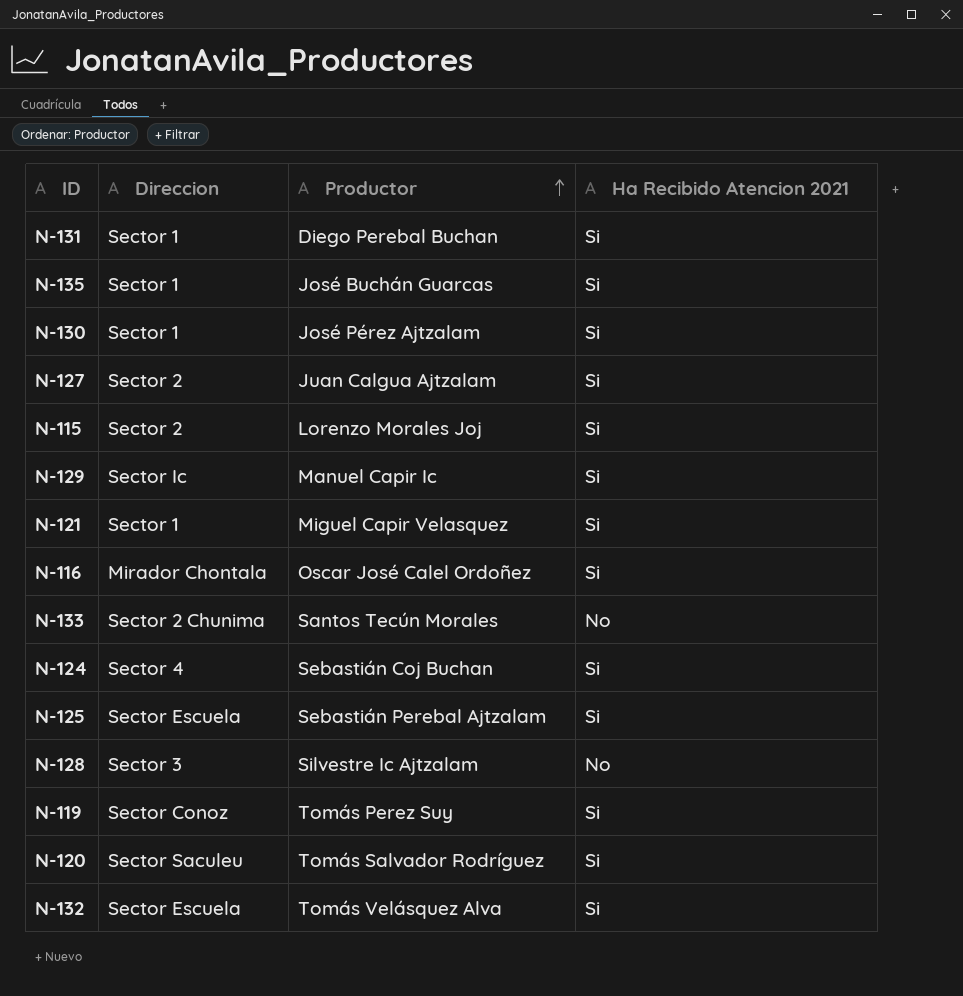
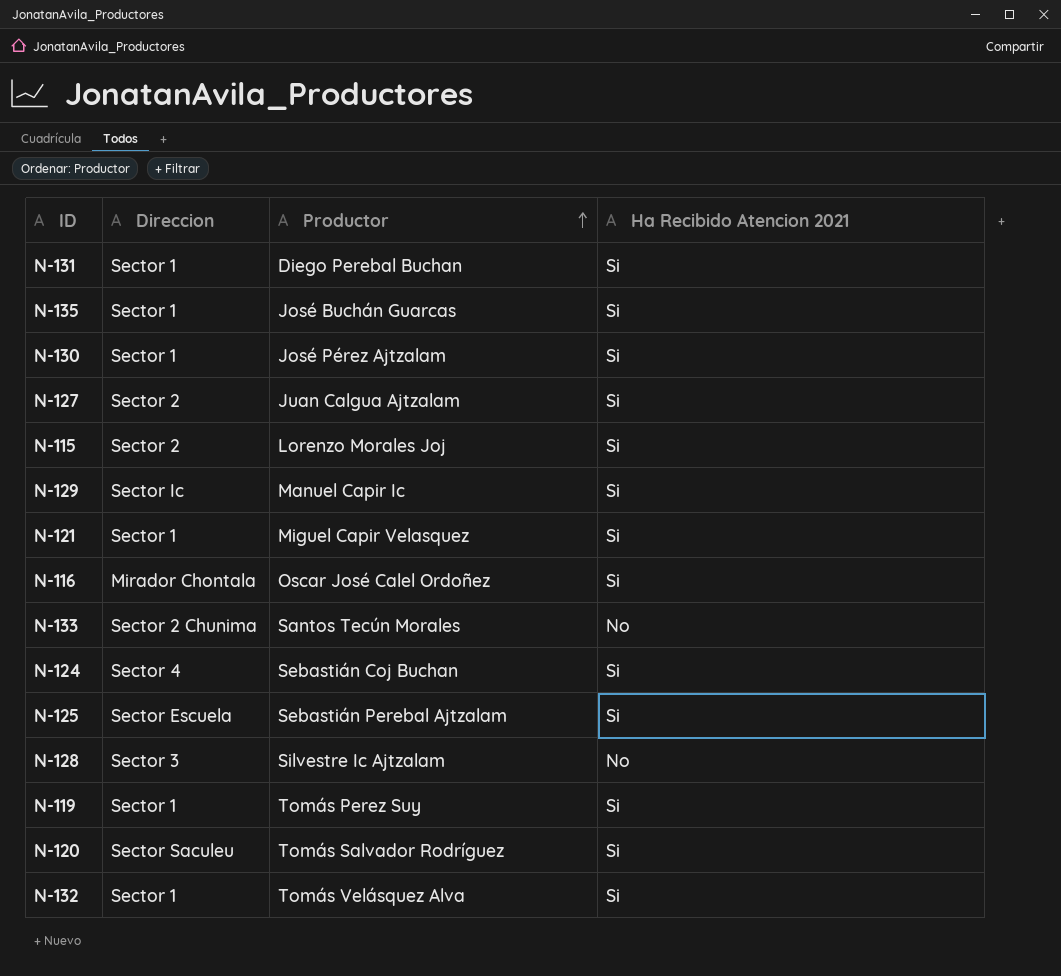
N-119 | Direccion: Sector Conoz -> Sector 1
N-132 | Direccion: Sector Escuela -> Sector 1

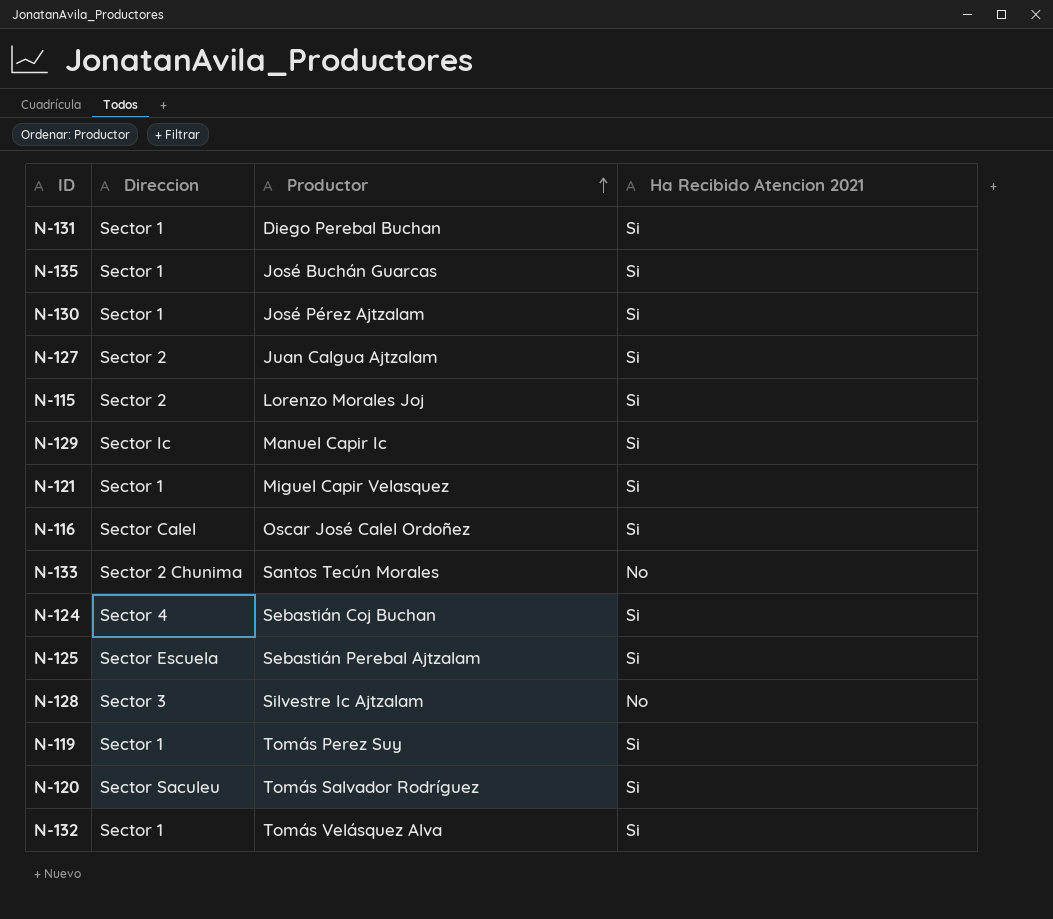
N-116 | Direccion: Mirador Chontala -> Sector Calel

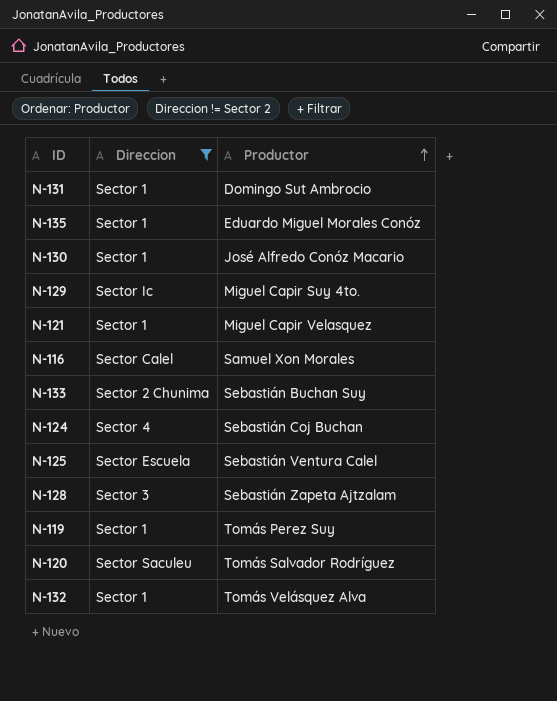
filter: none -> Direccion != Sector 2
column Ha Recibido Atencion 2021 | position: 4 -> none
N-131 | Productor: Diego Perebal Buchan -> Domingo Sut Ambrocio
N-135 | Productor: José Buchán Guarcas -> Eduardo Miguel Morales Conóz
N-130 | Productor: José Pérez Ajtzalam -> José Alfredo Conóz Macario
N-129 | Productor: Manuel Capir Ic -> Miguel Capir Suy 4to.
N-116 | Productor: Oscar José Calel Ordoñez -> Samuel Xon Morales
N-133 | Productor: Santos Tecún Morales -> Sebastián Buchan Suy
N-125 | Productor: Sebastián Perebal Ajtzalam -> Sebastián Ventura Calel
N-128 | Productor: Silvestre Ic Ajtzalam -> Sebastián Zapeta Ajtzalam

